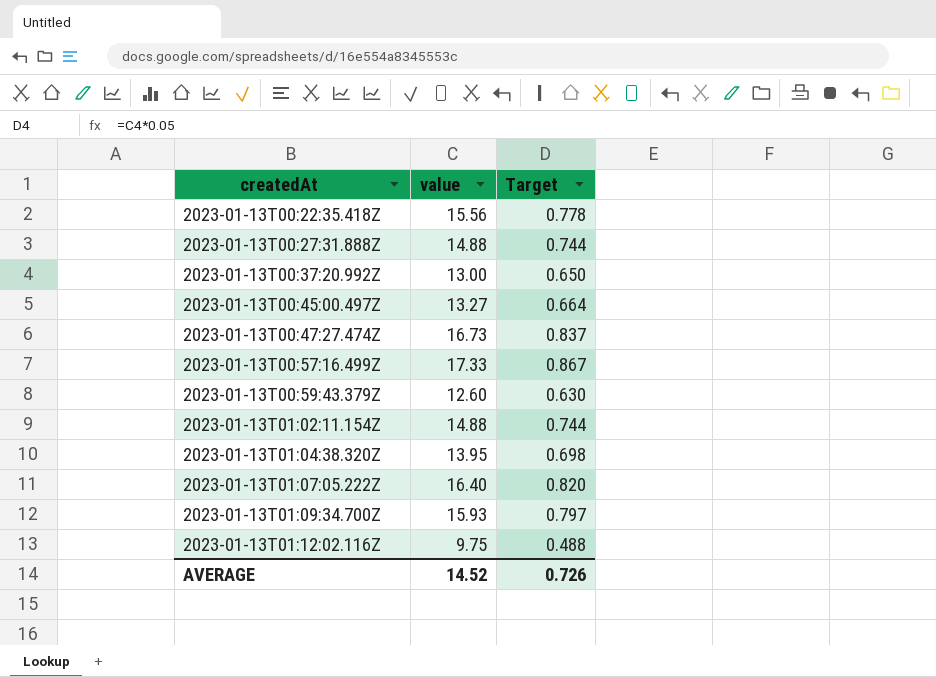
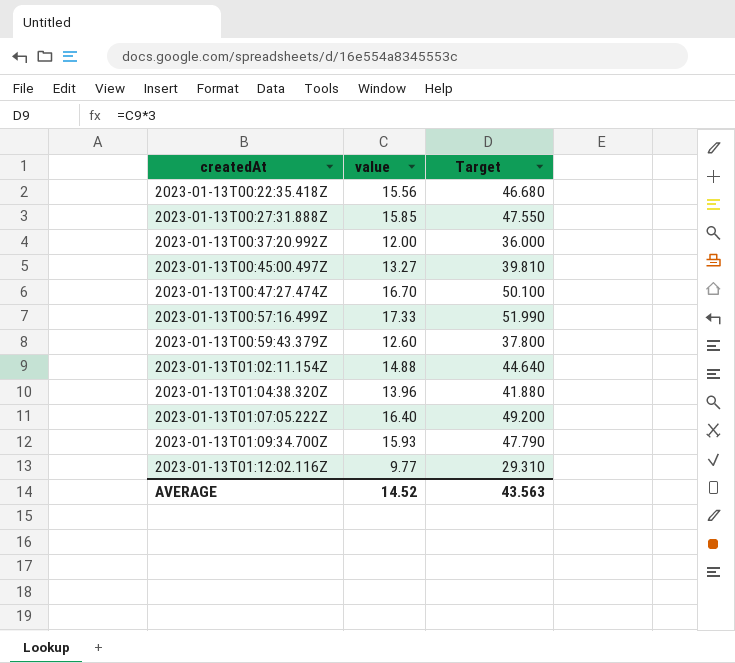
column Target | formula: [value] * 0.05 -> [value] * 3
2023-01-13T00:27:31.888Z | value: 14.88 -> 15.85
2023-01-13T00:37:20.992Z | value: 13.00 -> 12.00
2023-01-13T00:47:27.474Z | value: 16.73 -> 16.70
2023-01-13T01:04:38.320Z | value: 13.95 -> 13.96
2023-01-13T01:12:02.116Z | value: 9.75 -> 9.77
AVERAGE | Target: 0.726 -> 43.563

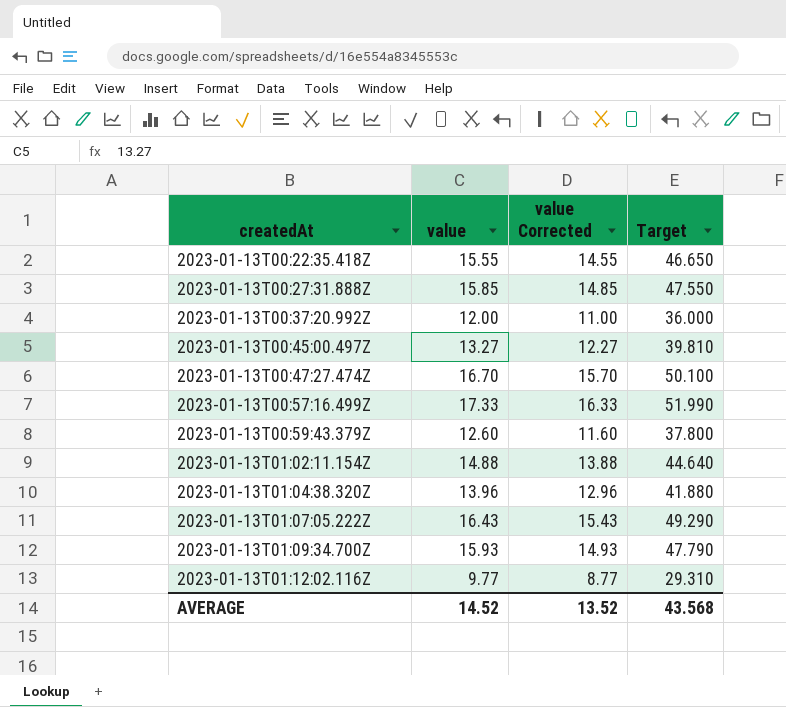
column value Corrected | formula: none -> [value] - 1
2023-01-13T00:22:35.418Z | value: 15.56 -> 15.55
2023-01-13T00:22:35.418Z | Target: 46.680 -> 46.650
2023-01-13T01:07:05.222Z | value: 16.40 -> 16.43
2023-01-13T01:07:05.222Z | Target: 49.200 -> 49.290
AVERAGE | Target: 43.563 -> 43.568

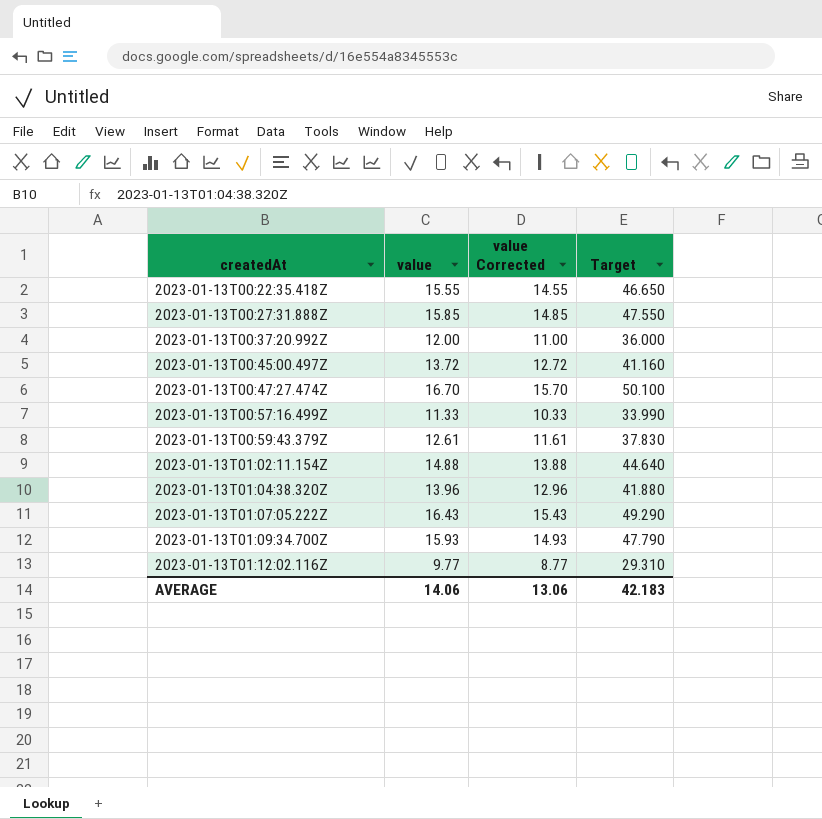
2023-01-13T00:45:00.497Z | value: 13.27 -> 13.72
2023-01-13T00:45:00.497Z | value Corrected: 12.27 -> 12.72
2023-01-13T00:45:00.497Z | Target: 39.810 -> 41.160
2023-01-13T00:57:16.499Z | value: 17.33 -> 11.33
2023-01-13T00:57:16.499Z | value Corrected: 16.33 -> 10.33
2023-01-13T00:57:16.499Z | Target: 51.990 -> 33.990
2023-01-13T00:59:43.379Z | value: 12.60 -> 12.61
2023-01-13T00:59:43.379Z | value Corrected: 11.60 -> 11.61
2023-01-13T00:59:43.379Z | Target: 37.800 -> 37.830
AVERAGE | value: 14.52 -> 14.06
AVERAGE | value Corrected: 13.52 -> 13.06
AVERAGE | Target: 43.568 -> 42.183

